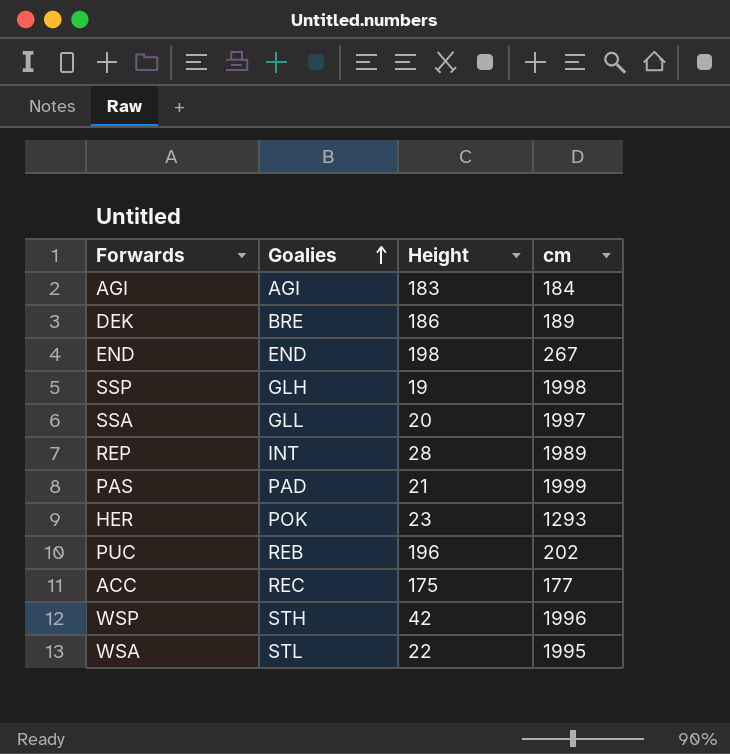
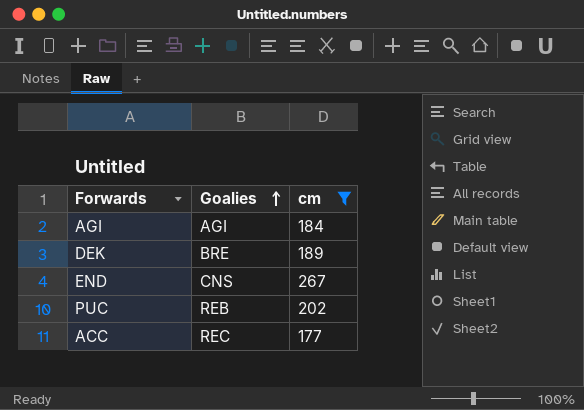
filter: none -> cm <= 267
column Height | position: 3 -> none
END | Goalies: END -> CNS

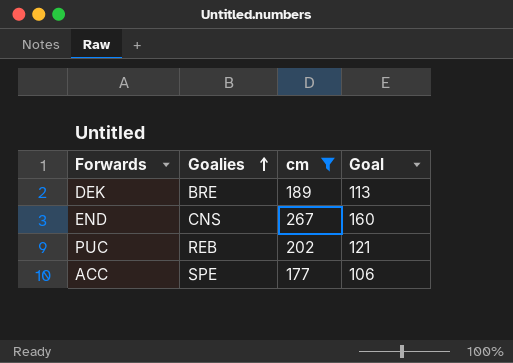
column Goal | formula: none -> [cm] * 0.6
row AGI: AGI | 184 -> none
ACC | Goalies: REC -> SPE

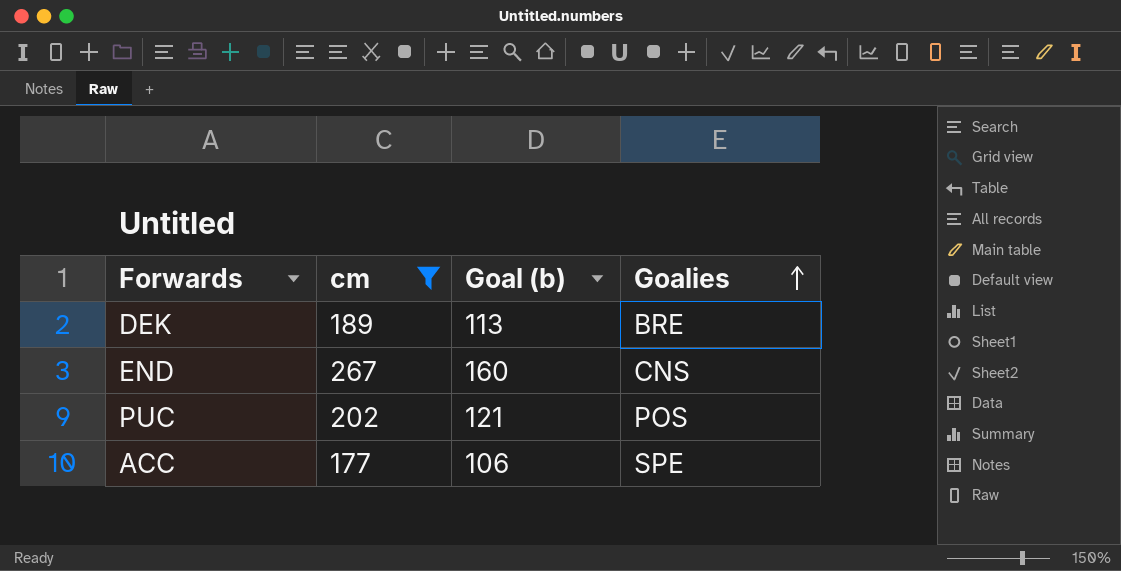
column name: Goal -> Goal (b)
column Goalies | position: 2 -> 4
PUC | Goalies: REB -> POS

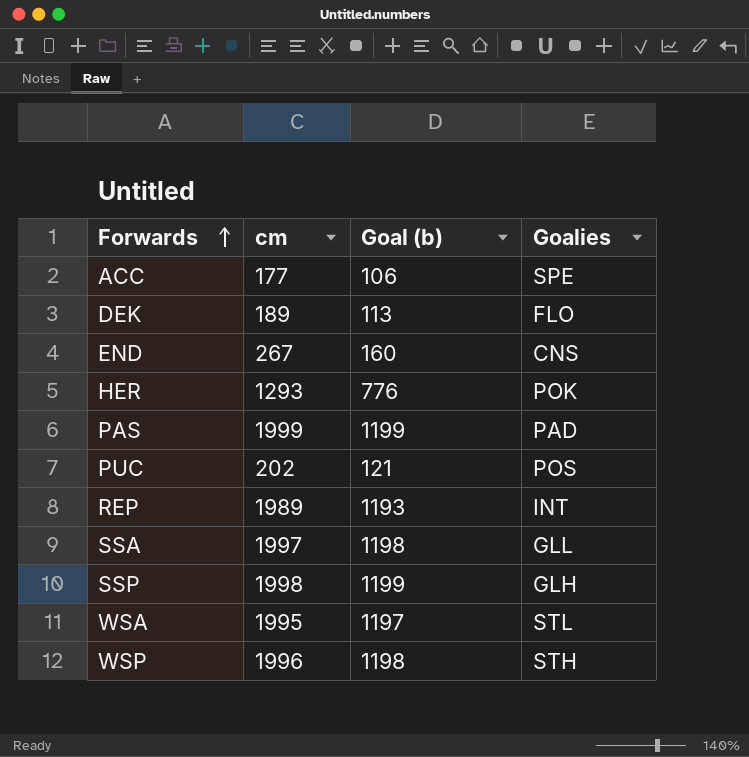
filter: cm <= 267 -> none
row order: Goalies ascending -> Forwards ascending
DEK | Goalies: BRE -> FLO

